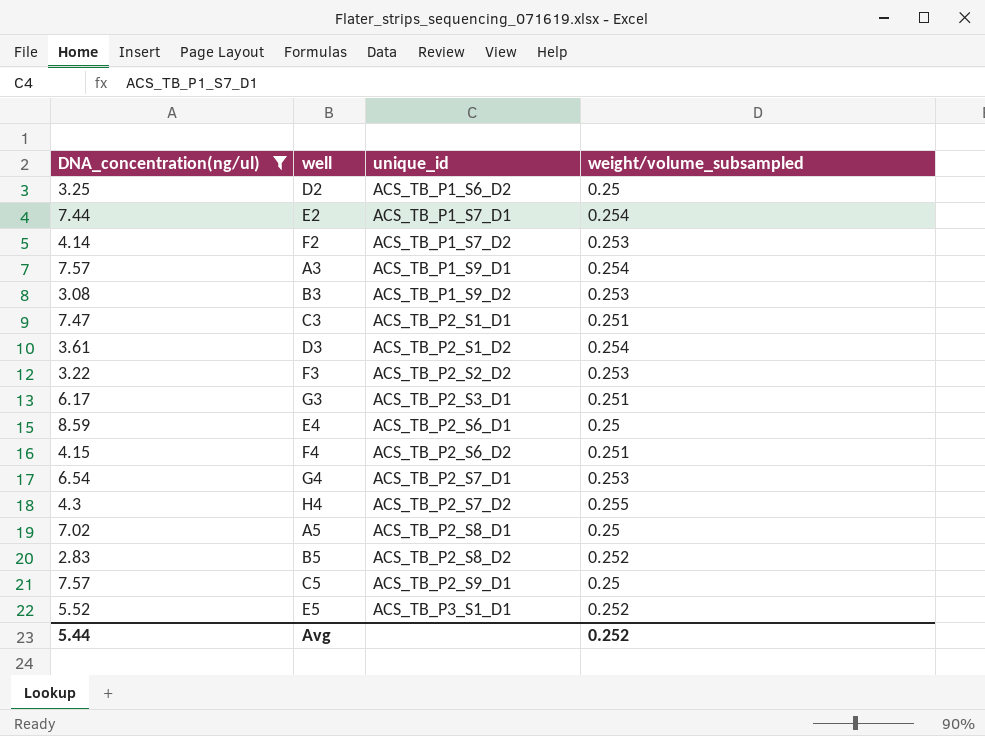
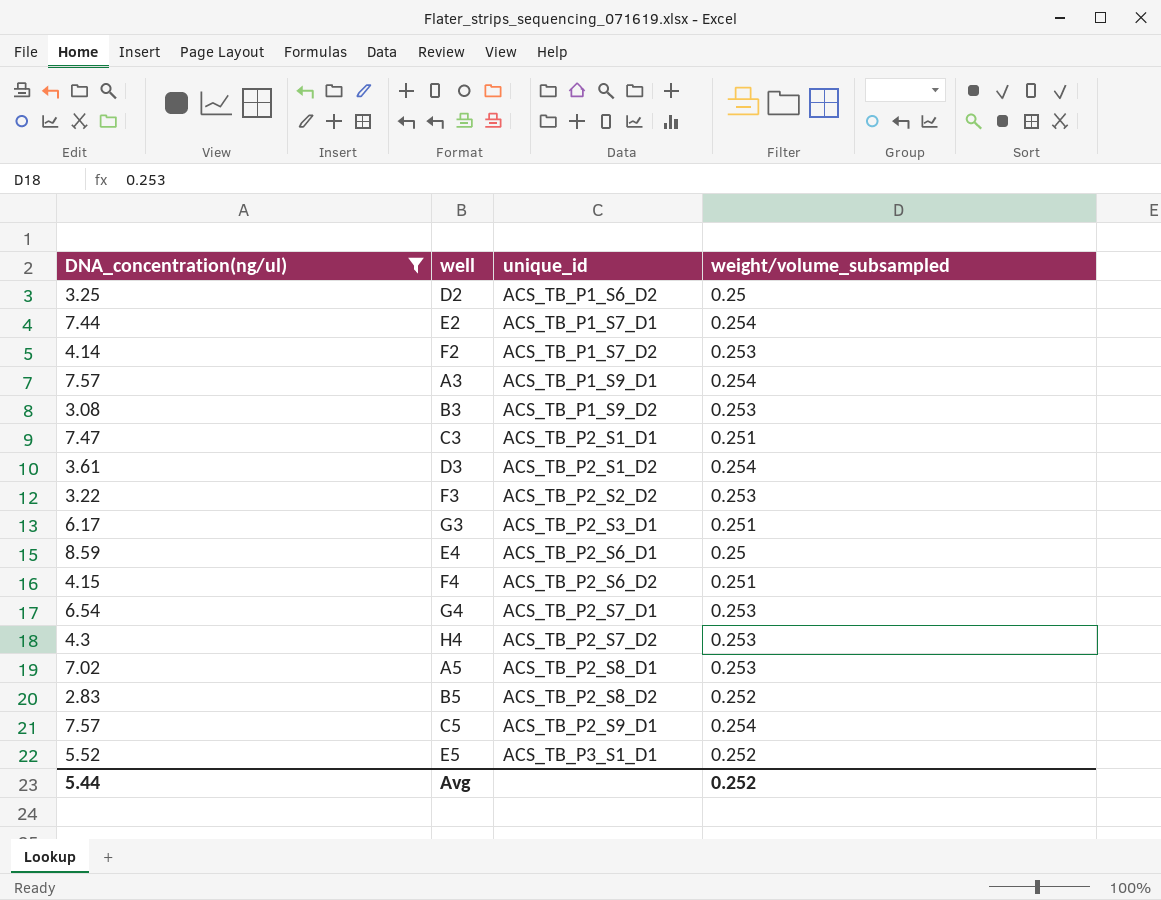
H4 | weight/volume_subsampled: 0.255 -> 0.253
A5 | weight/volume_subsampled: 0.25 -> 0.253
C5 | weight/volume_subsampled: 0.25 -> 0.254

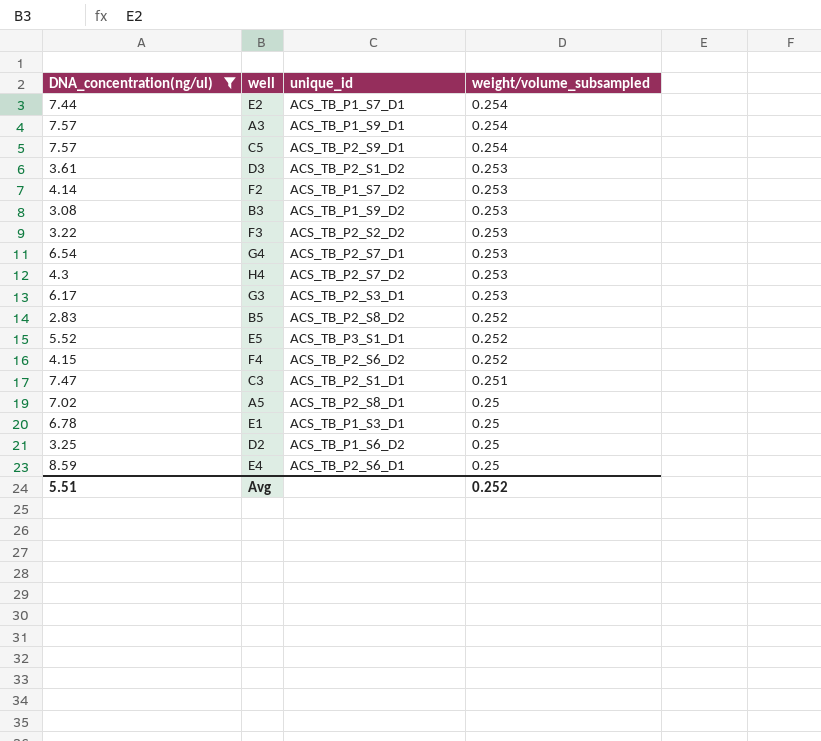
row order: unique_id ascending -> weight/volume_subsampled descending
D3 | weight/volume_subsampled: 0.254 -> 0.253
G3 | weight/volume_subsampled: 0.251 -> 0.253
F4 | weight/volume_subsampled: 0.251 -> 0.252
A5 | weight/volume_subsampled: 0.253 -> 0.25
row E1: none -> 6.78 | ACS_TB_P1_S3_D1 | 0.25
Avg | DNA_concentration(ng/ul): 5.44 -> 5.51

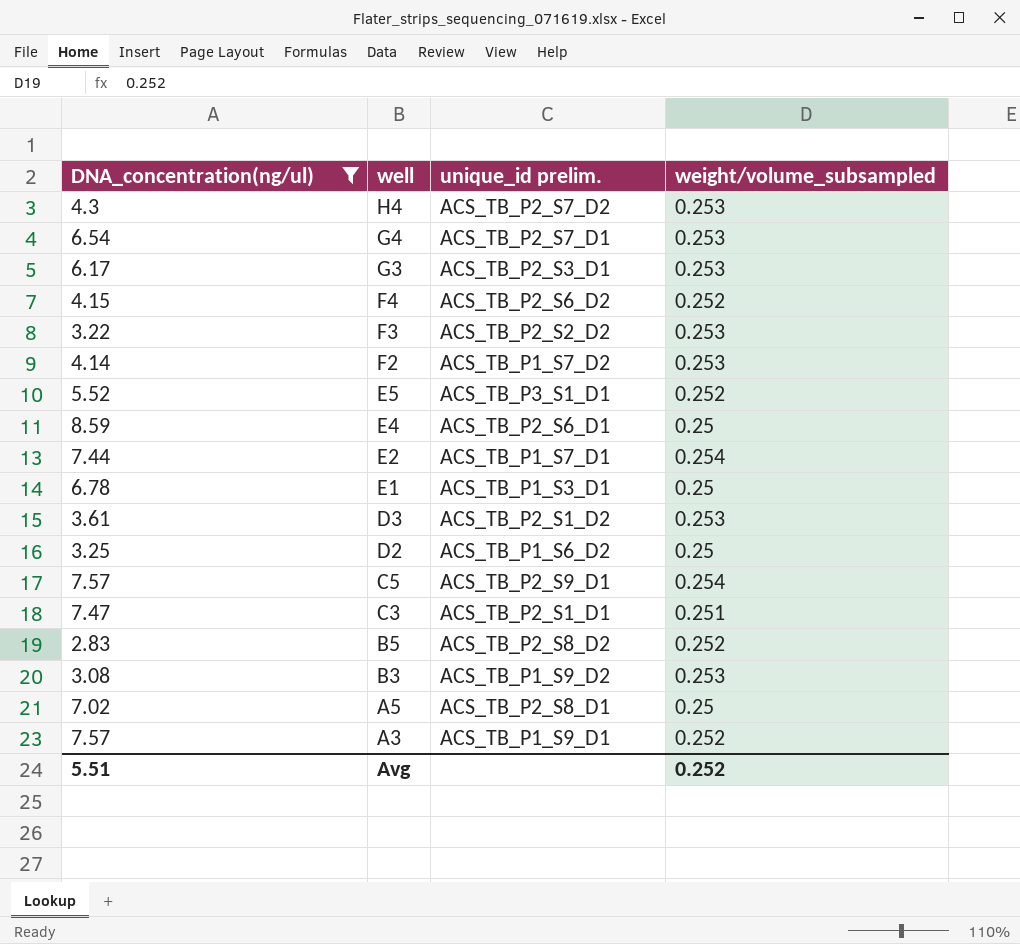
row order: weight/volume_subsampled descending -> well descending
column name: unique_id -> unique_id prelim.
A3 | weight/volume_subsampled: 0.254 -> 0.252

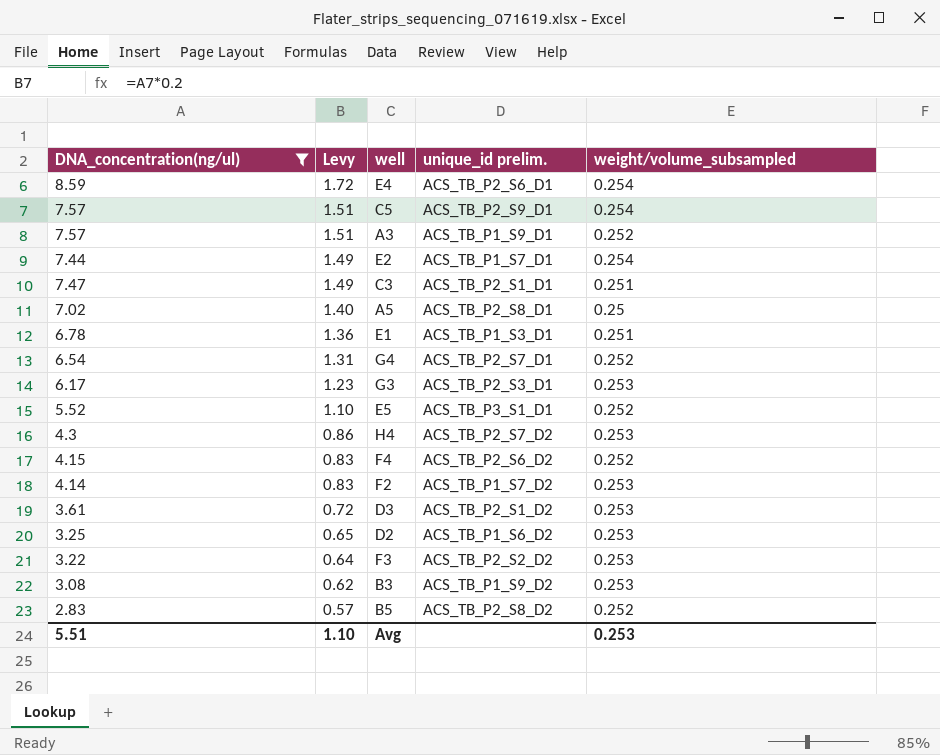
row order: well descending -> Levy descending
column Levy | formula: none -> [DNA_concentration(ng/ul)] * 0.2
E4 | weight/volume_subsampled: 0.25 -> 0.254
E1 | weight/volume_subsampled: 0.25 -> 0.251
G4 | weight/volume_subsampled: 0.253 -> 0.252
D2 | weight/volume_subsampled: 0.25 -> 0.253
Avg | weight/volume_subsampled: 0.252 -> 0.253

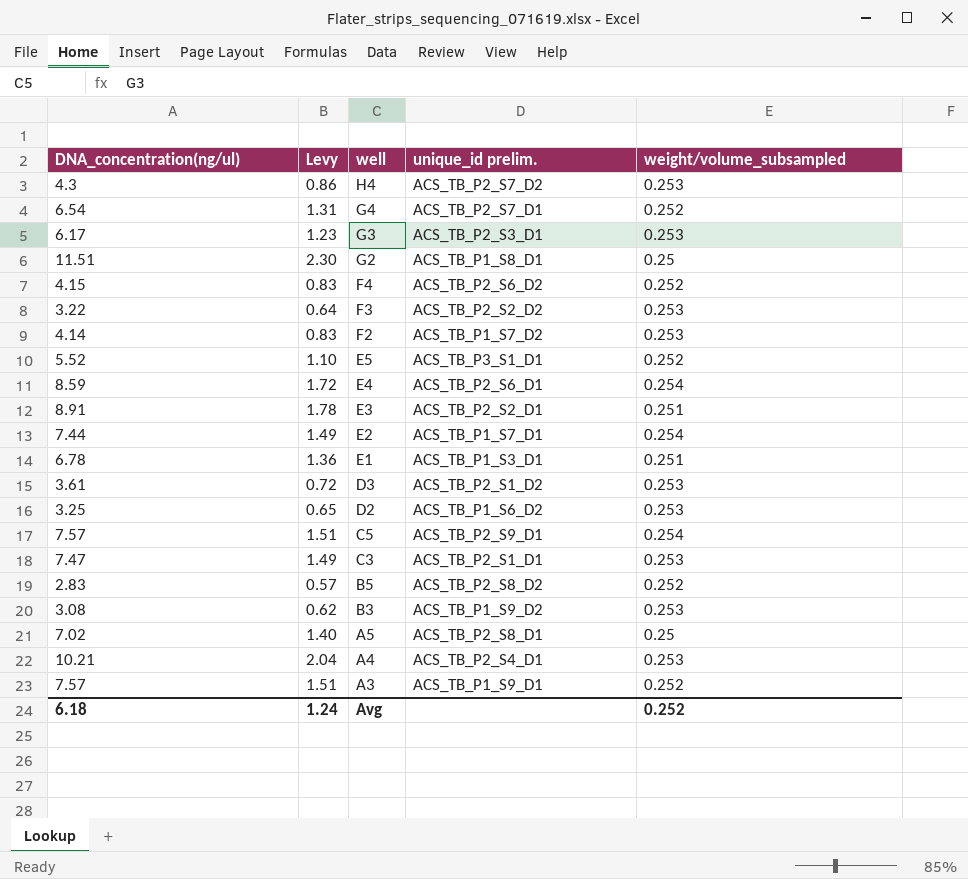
filter: DNA_concentration(ng/ul) <= 8.59 -> none
row order: Levy descending -> well descending
C3 | weight/volume_subsampled: 0.251 -> 0.253
Avg | DNA_concentration(ng/ul): 5.51 -> 6.18
Avg | Levy: 1.10 -> 1.24
Avg | weight/volume_subsampled: 0.253 -> 0.252

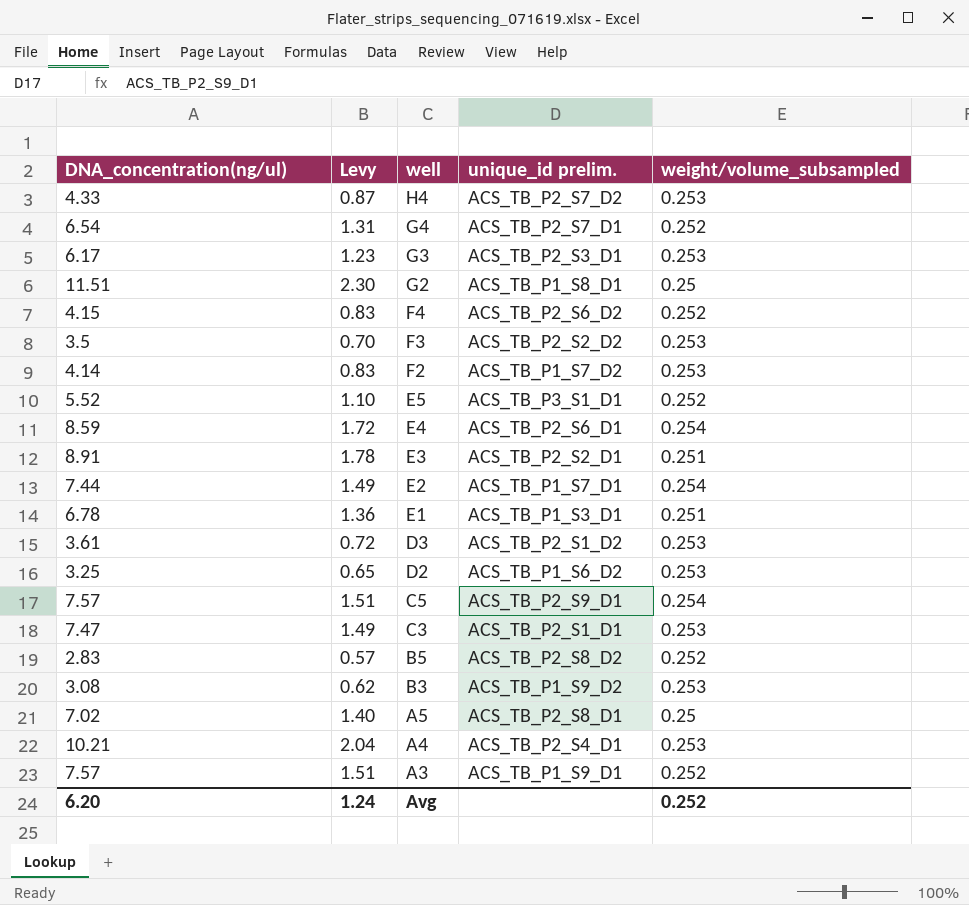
H4 | DNA_concentration(ng/ul): 4.3 -> 4.33
H4 | Levy: 0.86 -> 0.87
F3 | DNA_concentration(ng/ul): 3.22 -> 3.5
F3 | Levy: 0.64 -> 0.70
Avg | DNA_concentration(ng/ul): 6.18 -> 6.20

